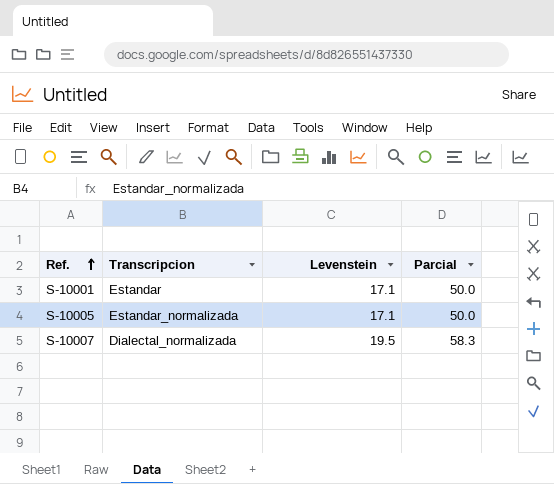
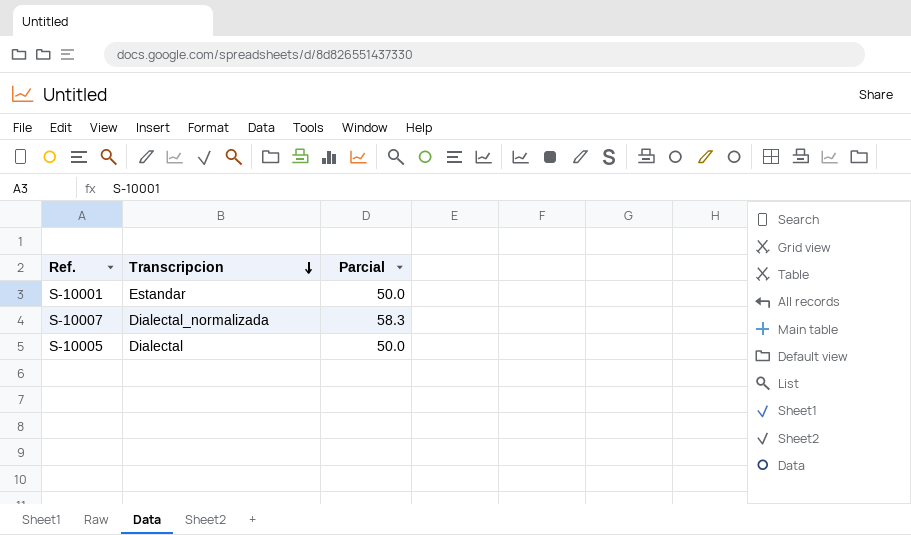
row order: Ref. ascending -> Transcripcion descending
column Levenstein | position: 3 -> none
S-10005 | Transcripcion: Estandar_normalizada -> Dialectal

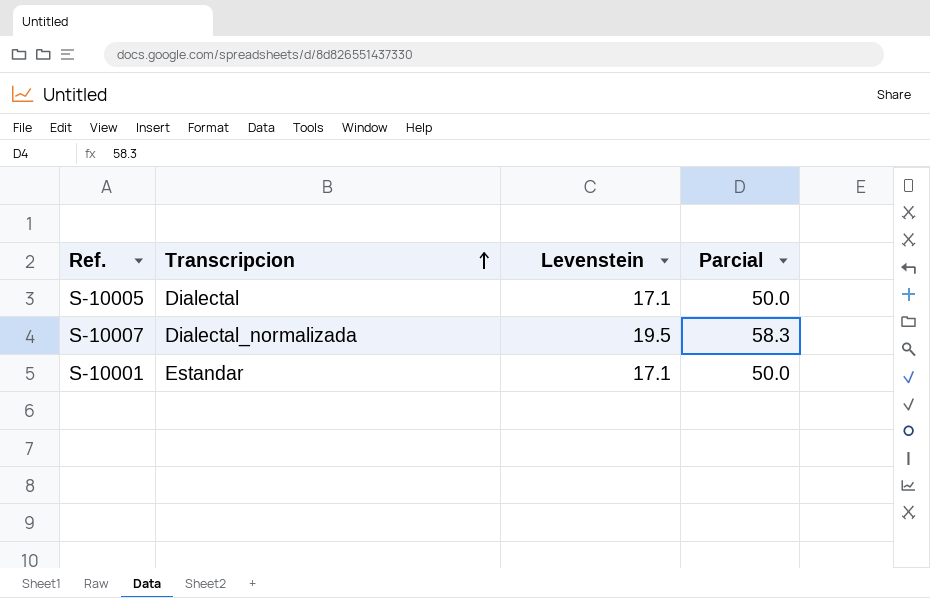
row order: Transcripcion descending -> Transcripcion ascending
column Levenstein | position: none -> 3

